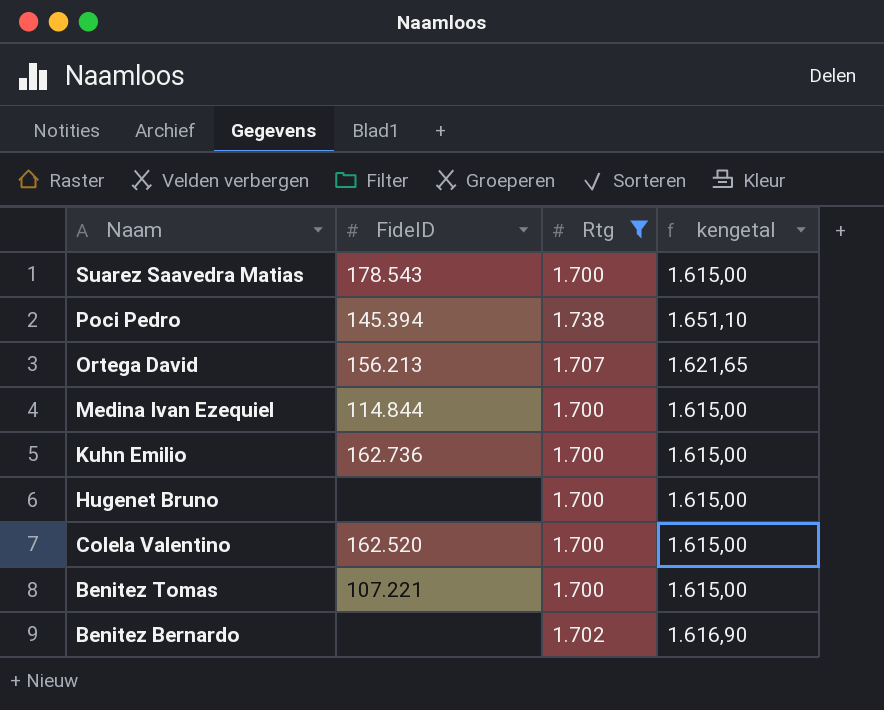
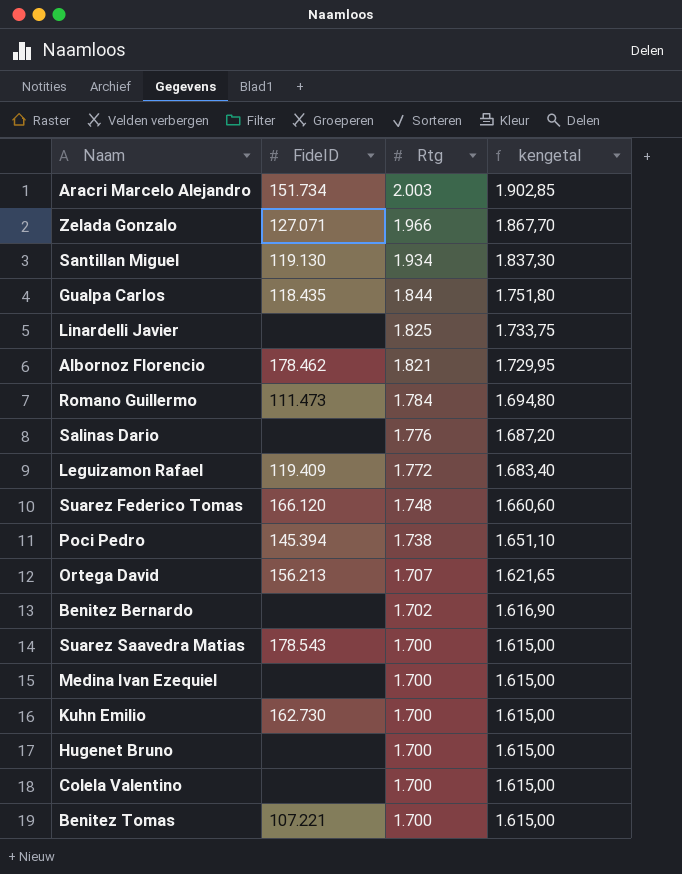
filter: Rtg <= 1.738 -> none
row order: Naam descending -> Rtg descending
Medina Ivan Ezequiel | FideID: 114.844 -> none
Kuhn Emilio | FideID: 162.736 -> 162.730
Colela Valentino | FideID: 162.520 -> none

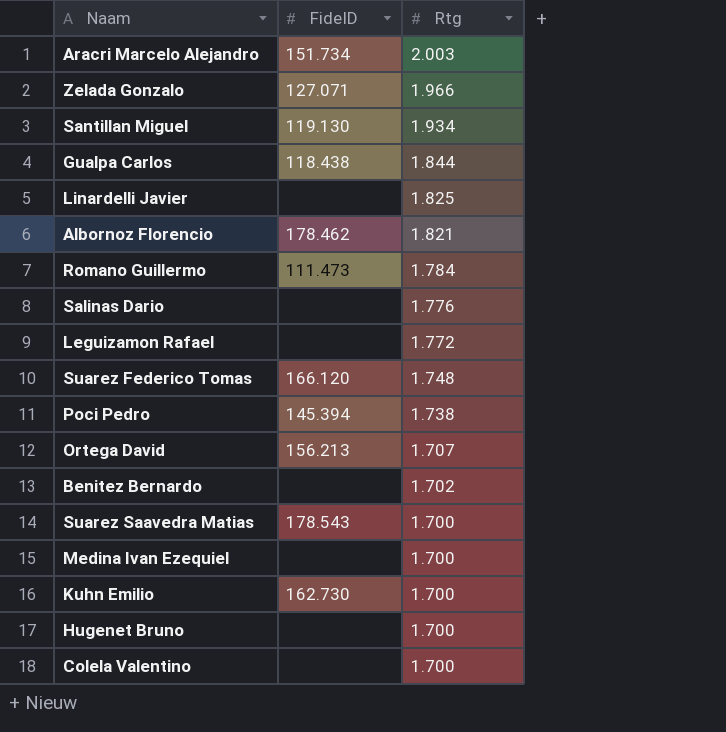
column kengetal | formula: [Rtg] * 0,95 -> none
row Benitez Tomas: 107.221 | 1.700 | 1.615,00 -> none
Gualpa Carlos | FideID: 118.435 -> 118.438
Leguizamon Rafael | FideID: 119.409 -> none

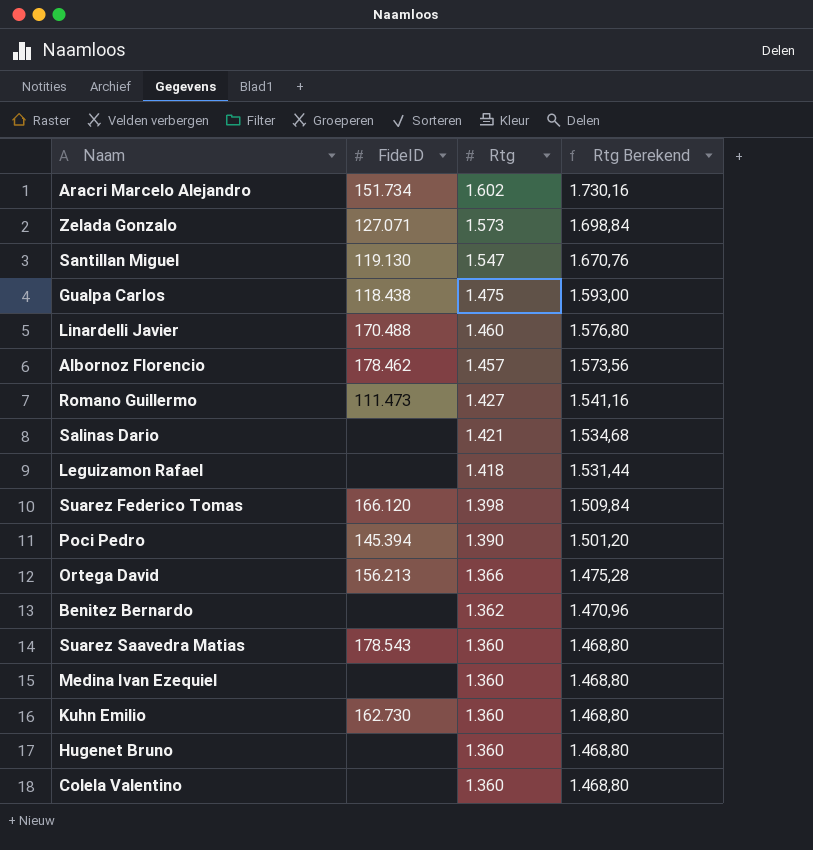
column Rtg Berekend | formula: none -> [Rtg] * 1,08
Aracri Marcelo Alejandro | Rtg: 2.003 -> 1.602
Zelada Gonzalo | Rtg: 1.966 -> 1.573
Santillan Miguel | Rtg: 1.934 -> 1.547
Gualpa Carlos | Rtg: 1.844 -> 1.475
Linardelli Javier | FideID: none -> 170.488
Linardelli Javier | Rtg: 1.825 -> 1.460
Albornoz Florencio | Rtg: 1.821 -> 1.457
Romano Guillermo | Rtg: 1.784 -> 1.427
Salinas Dario | Rtg: 1.776 -> 1.421
Leguizamon Rafael | Rtg: 1.772 -> 1.418
Suarez Federico Tomas | Rtg: 1.748 -> 1.398
Poci Pedro | Rtg: 1.738 -> 1.390
Ortega David | Rtg: 1.707 -> 1.366
Benitez Bernardo | Rtg: 1.702 -> 1.362
Suarez Saavedra Matias | Rtg: 1.700 -> 1.360
Medina Ivan Ezequiel | Rtg: 1.700 -> 1.360
Kuhn Emilio | Rtg: 1.700 -> 1.360
Hugenet Bruno | Rtg: 1.700 -> 1.360
Colela Valentino | Rtg: 1.700 -> 1.360

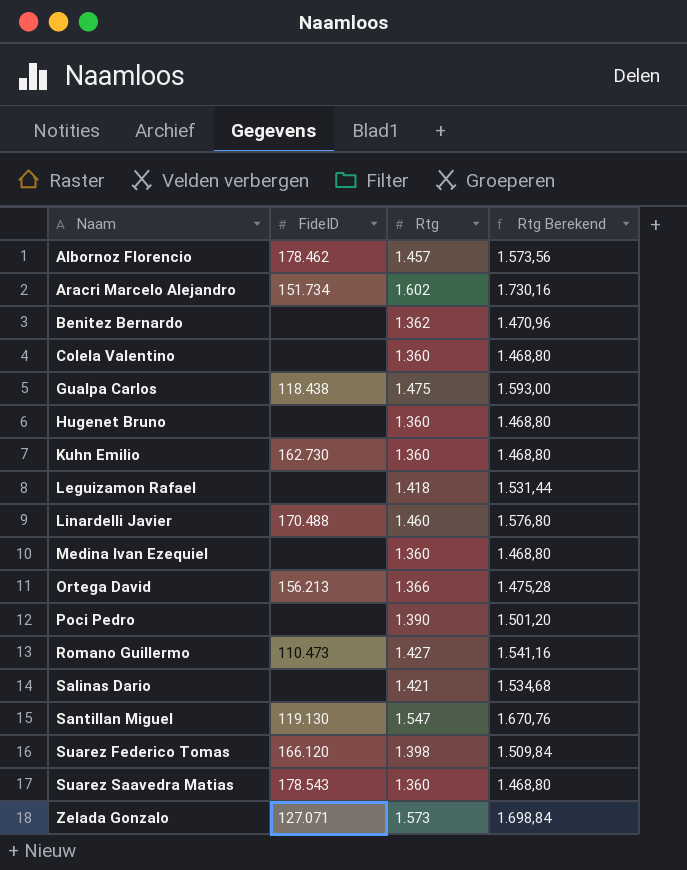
row order: Rtg descending -> Naam ascending
Poci Pedro | FideID: 145.394 -> none
Romano Guillermo | FideID: 111.473 -> 110.473

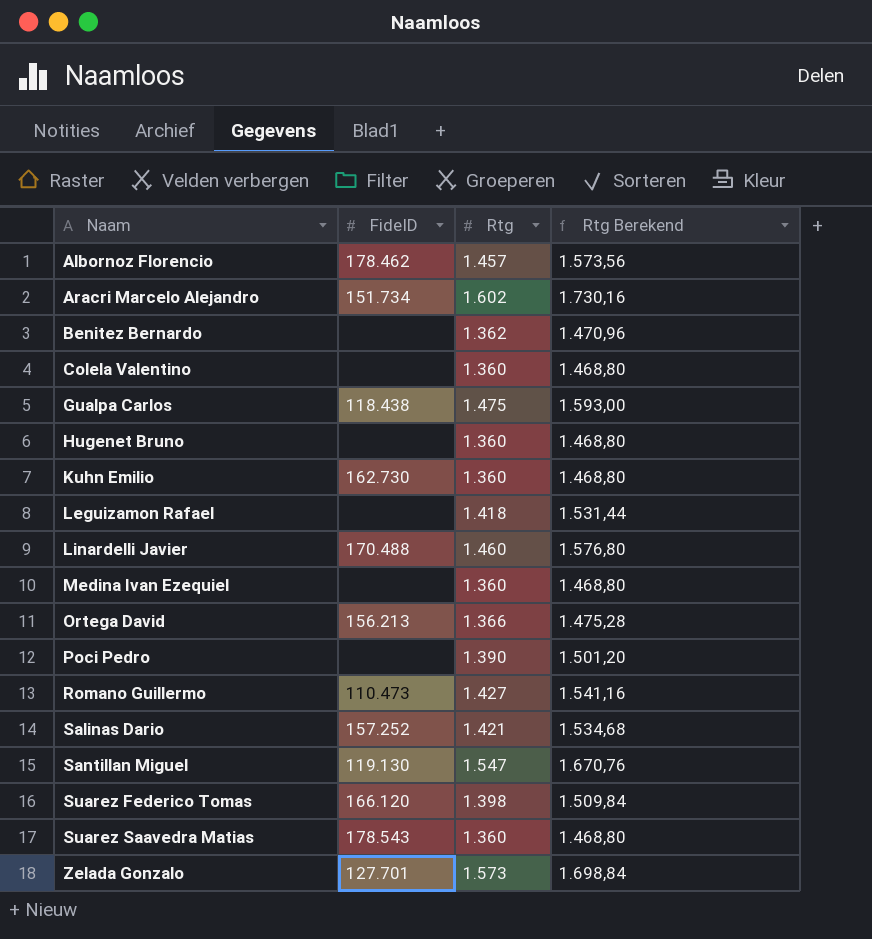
Salinas Dario | FideID: none -> 157.252
Zelada Gonzalo | FideID: 127.071 -> 127.701

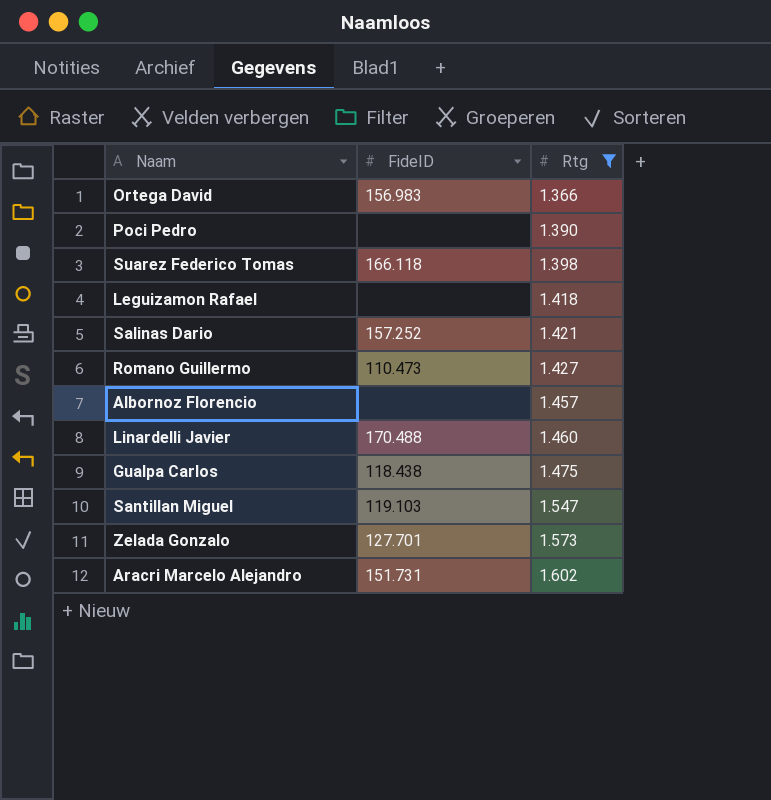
filter: none -> Rtg >= 1.366
row order: Naam ascending -> Rtg ascending
column Rtg Berekend | formula: [Rtg] * 1,08 -> none
Ortega David | FideID: 156.213 -> 156.983
Suarez Federico Tomas | FideID: 166.120 -> 166.118
Albornoz Florencio | FideID: 178.462 -> none
Santillan Miguel | FideID: 119.130 -> 119.103
Aracri Marcelo Alejandro | FideID: 151.734 -> 151.731

